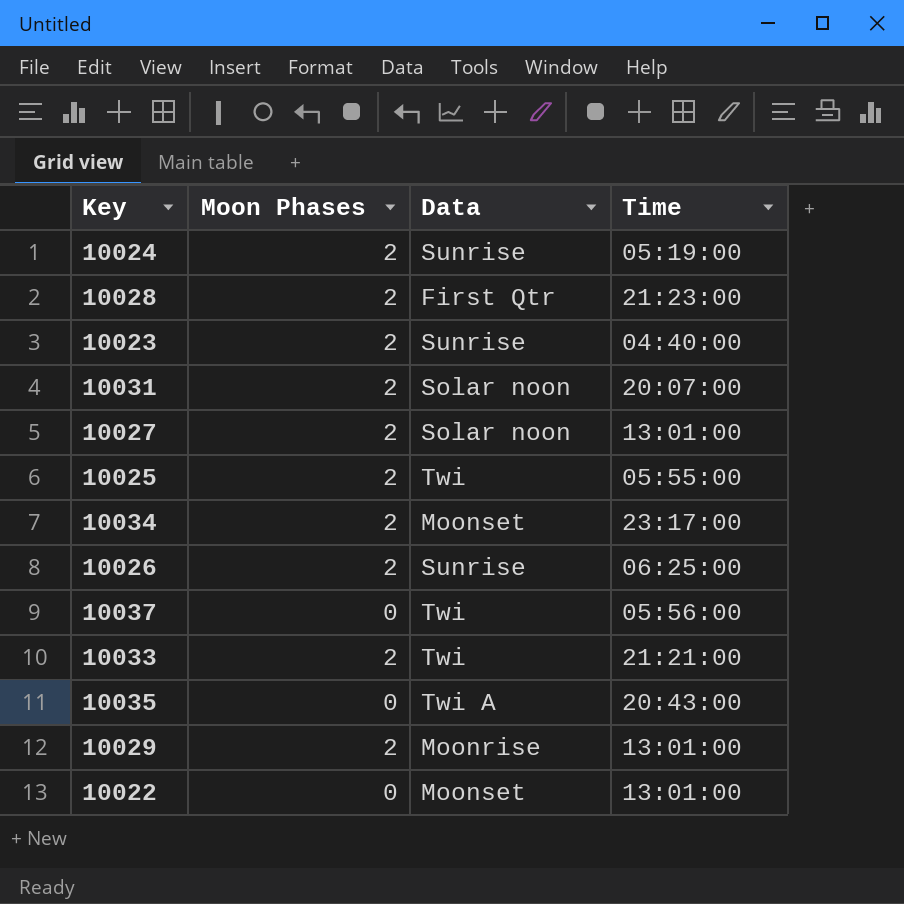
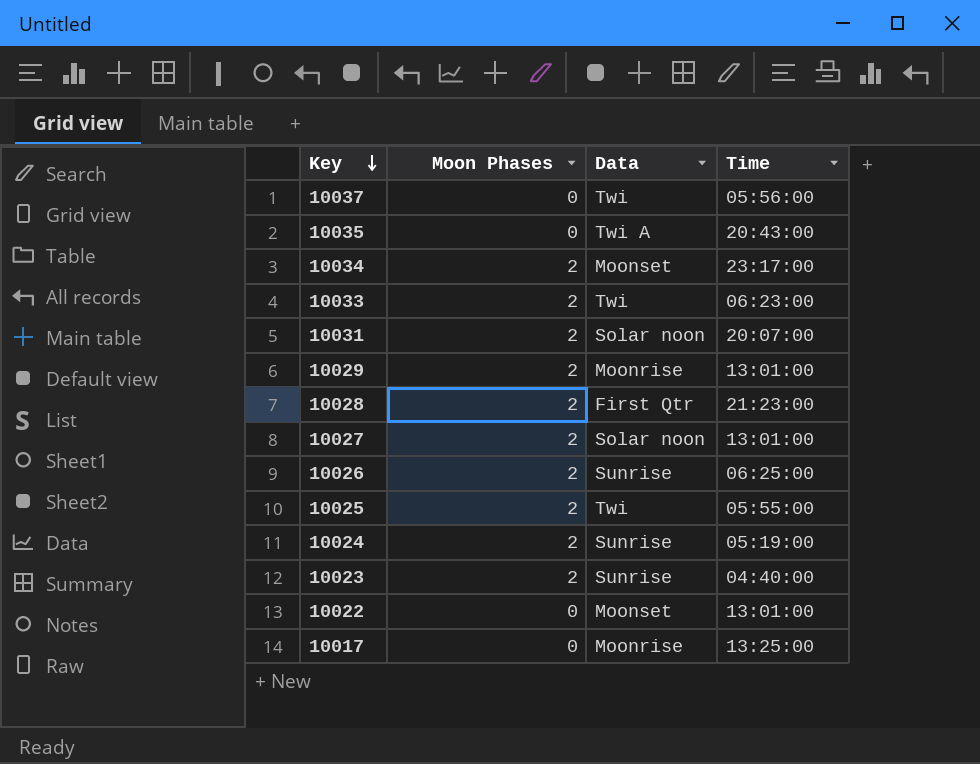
row order: none -> Key descending
10033 | Time: 21:21:00 -> 06:23:00
row 10017: none -> 0 | Moonrise | 13:25:00

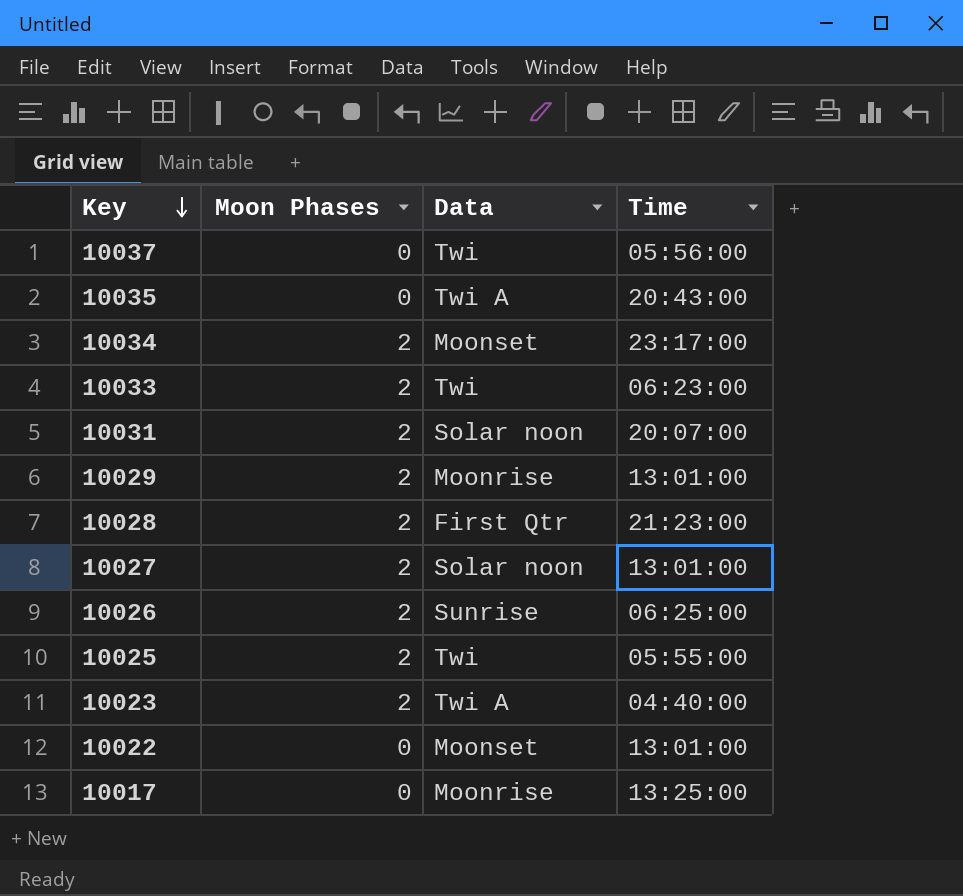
row 10024: 2 | Sunrise | 05:19:00 -> none
10023 | Data: Sunrise -> Twi A

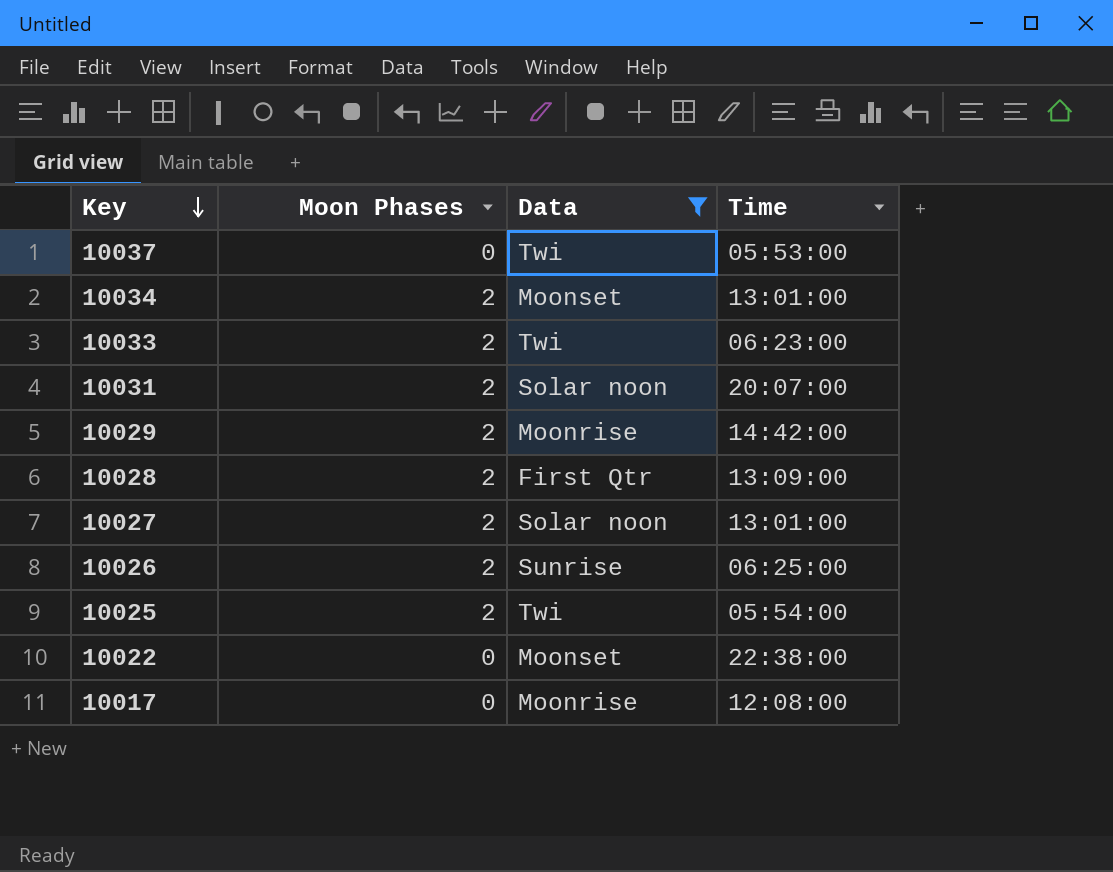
filter: none -> Data != Twi A
10037 | Time: 05:56:00 -> 05:53:00
10034 | Time: 23:17:00 -> 13:01:00
10029 | Time: 13:01:00 -> 14:42:00
10028 | Time: 21:23:00 -> 13:09:00
10025 | Time: 05:55:00 -> 05:54:00
10022 | Time: 13:01:00 -> 22:38:00
10017 | Time: 13:25:00 -> 12:08:00

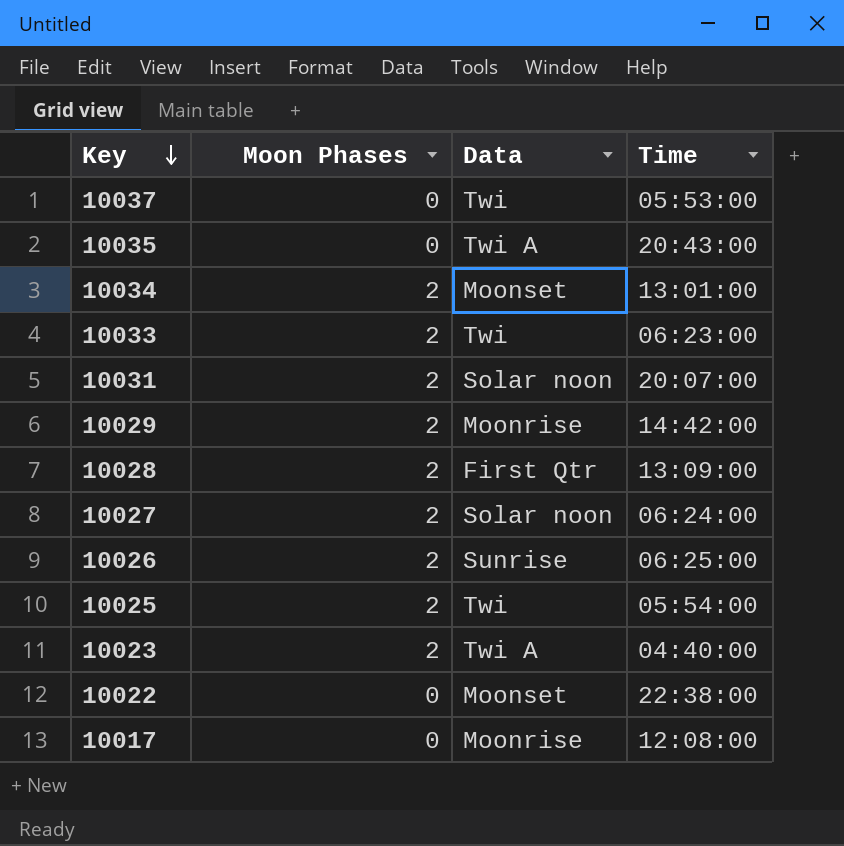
filter: Data != Twi A -> none
10027 | Time: 13:01:00 -> 06:24:00

